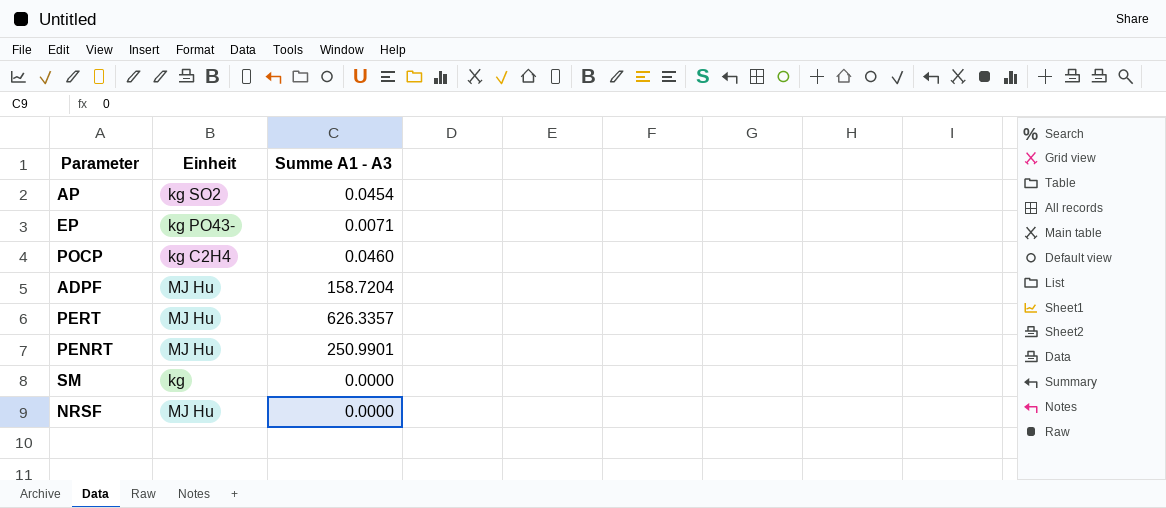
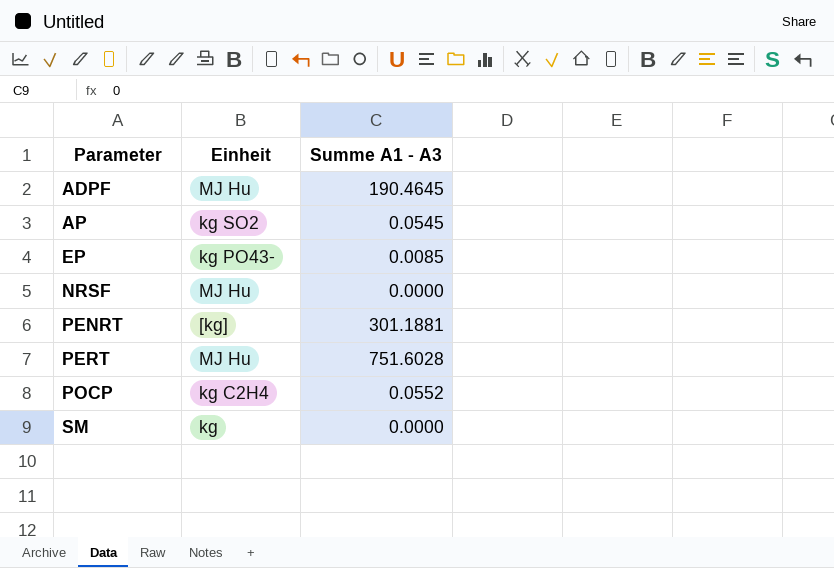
row order: none -> Parameter ascending
ADPF | Summe A1 - A3: 158.7204 -> 190.4645
AP | Summe A1 - A3: 0.0454 -> 0.0545
EP | Summe A1 - A3: 0.0071 -> 0.0085
PENRT | Einheit: MJ Hu -> [kg]
PENRT | Summe A1 - A3: 250.9901 -> 301.1881
PERT | Summe A1 - A3: 626.3357 -> 751.6028
POCP | Summe A1 - A3: 0.0460 -> 0.0552

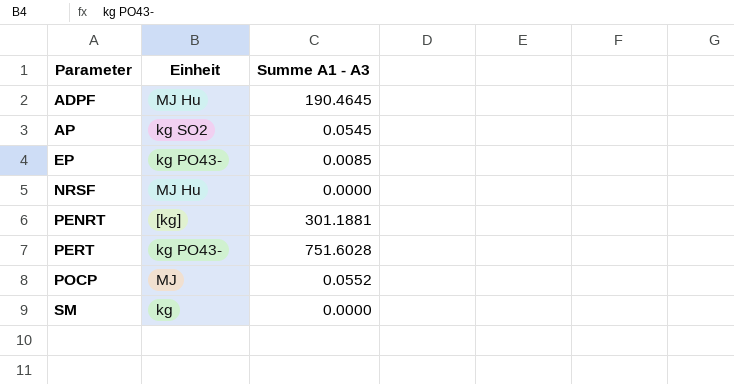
PERT | Einheit: MJ Hu -> kg PO43-
POCP | Einheit: kg C2H4 -> MJ

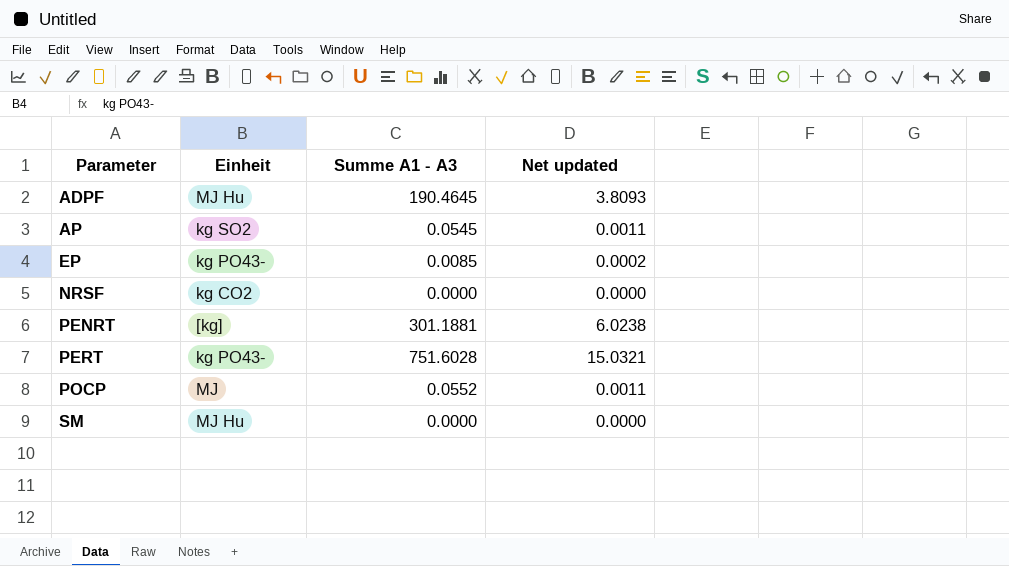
column Net updated | formula: none -> [Summe A1 - A3] * 0.02
NRSF | Einheit: MJ Hu -> kg CO2
SM | Einheit: kg -> MJ Hu

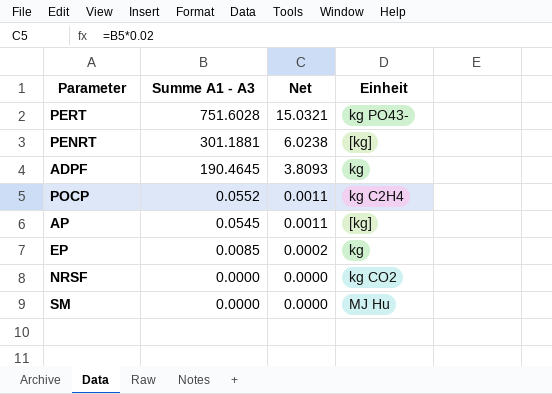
row order: Parameter ascending -> Summe A1 - A3 descending
column name: Net updated -> Net
column Einheit | position: 2 -> 4
ADPF | Einheit: MJ Hu -> kg
POCP | Einheit: MJ -> kg C2H4
AP | Einheit: kg SO2 -> [kg]
EP | Einheit: kg PO43- -> kg

